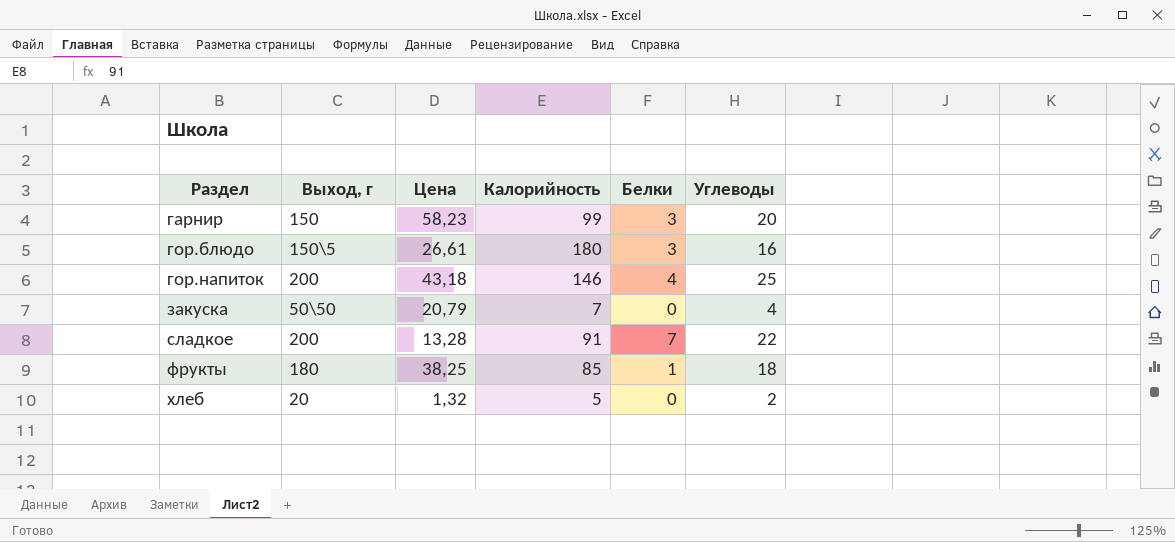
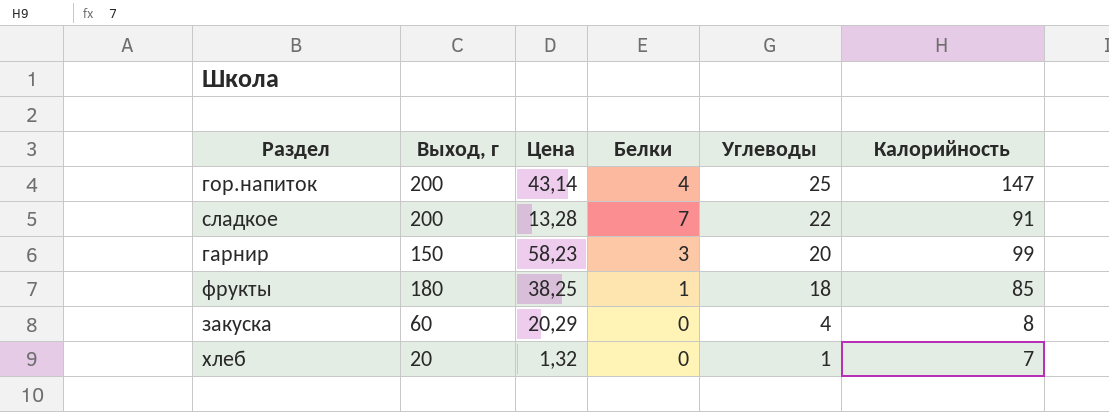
row order: Раздел ascending -> Углеводы descending
column Калорийность | position: 4 -> 6
row гор.блюдо: 150\5 | 26,61 | 180 | 3 | 16 -> none
гор.напиток | Цена: 43,18 -> 43,14
гор.напиток | Калорийность: 146 -> 147
закуска | Выход, г: 50\50 -> 60
закуска | Цена: 20,79 -> 20,29
закуска | Калорийность: 7 -> 8
хлеб | Углеводы: 2 -> 1
хлеб | Калорийность: 5 -> 7

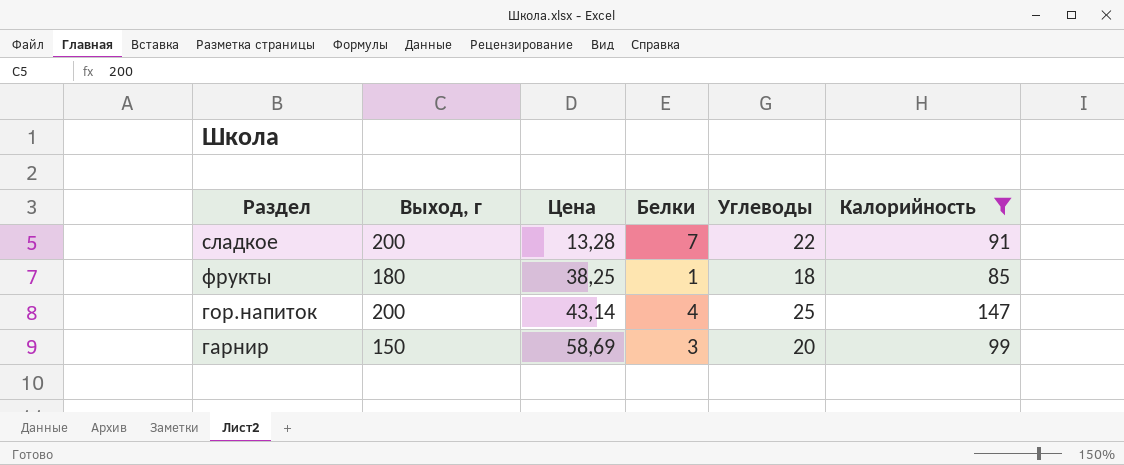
filter: none -> Калорийность >= 85
row order: Углеводы descending -> Цена ascending
гарнир | Цена: 58,23 -> 58,69

